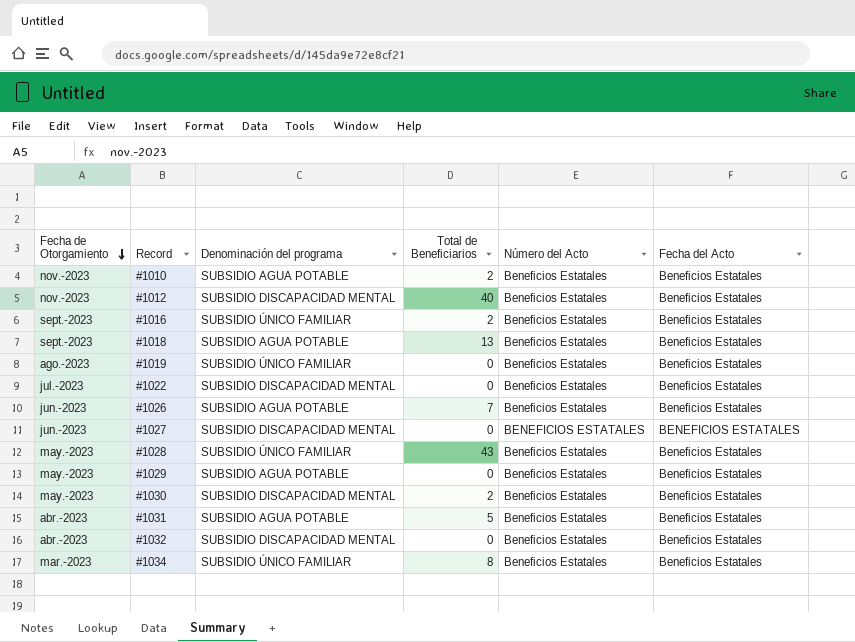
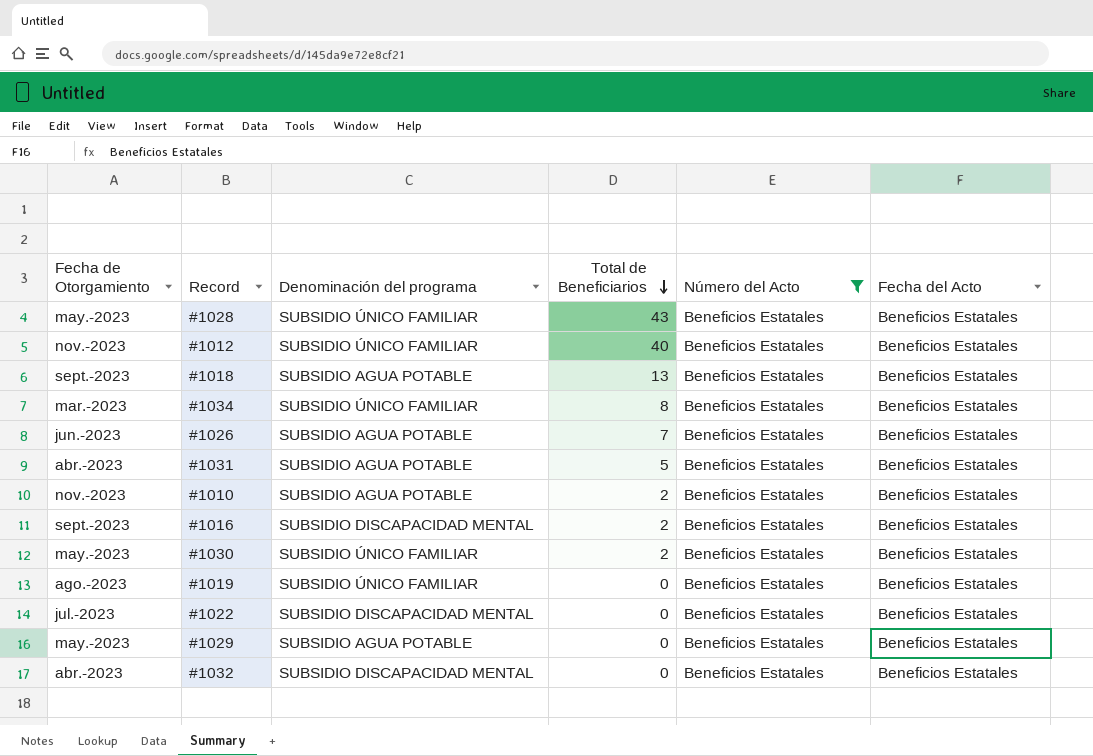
filter: none -> Número del Acto = Beneficios Estatales
row order: Fecha de Otorgamiento descending -> Total de Beneficiarios descending
#1012 | Denominación del programa: SUBSIDIO DISCAPACIDAD MENTAL -> SUBSIDIO ÚNICO FAMILIAR
#1016 | Denominación del programa: SUBSIDIO ÚNICO FAMILIAR -> SUBSIDIO DISCAPACIDAD MENTAL
#1030 | Denominación del programa: SUBSIDIO DISCAPACIDAD MENTAL -> SUBSIDIO ÚNICO FAMILIAR

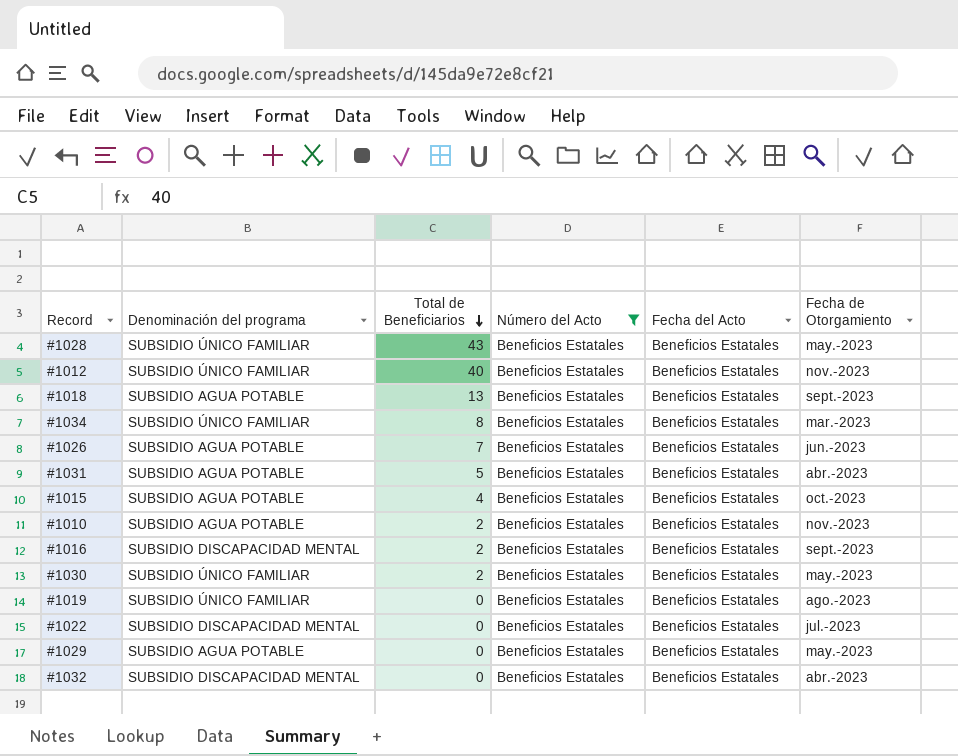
column Fecha de Otorgamiento | position: 1 -> 6
row #1015: none -> SUBSIDIO AGUA POTABLE | 4 | Beneficios Estatales | Beneficios Estatales | oct.-2023

